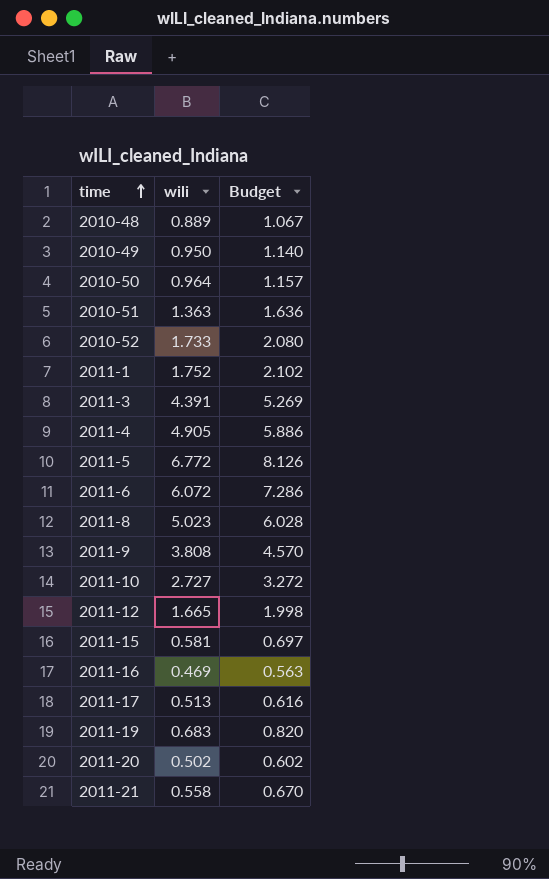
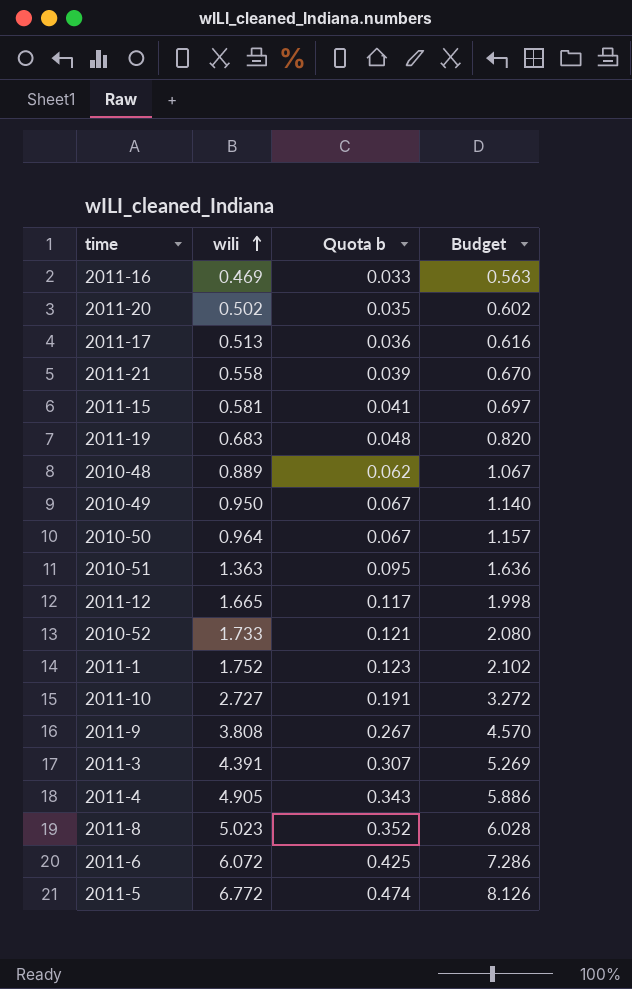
row order: time ascending -> wili ascending
column Quota b | formula: none -> [wili] * 0.07

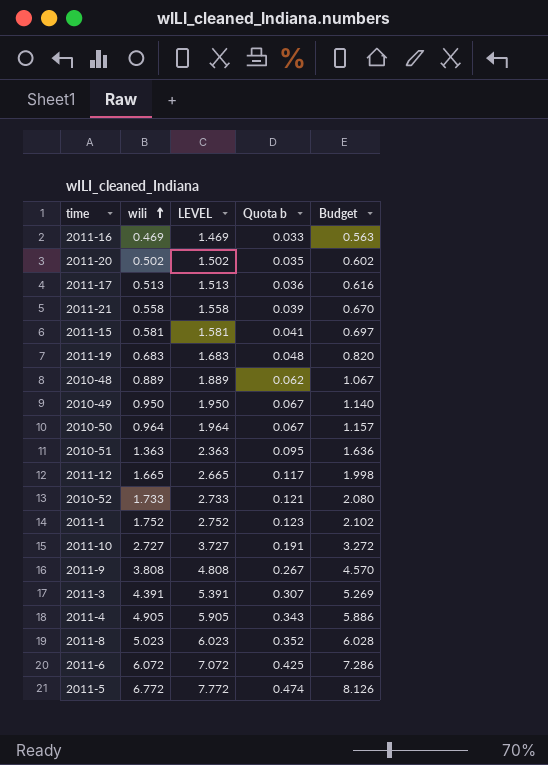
column LEVEL | formula: none -> [wili] + 1

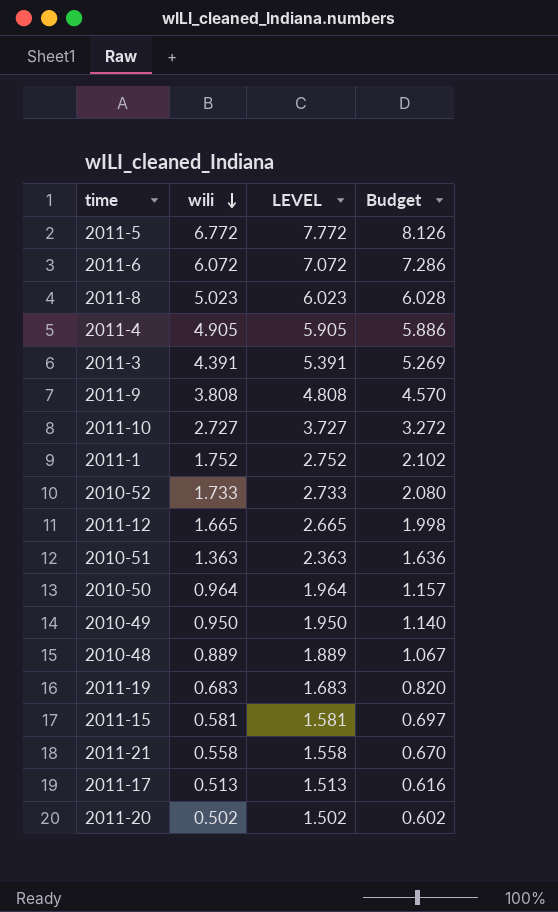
row order: wili ascending -> wili descending
column Quota b | formula: [wili] * 0.07 -> none
row 2011-16: 0.469 | 1.469 | 0.033 | 0.563 -> none

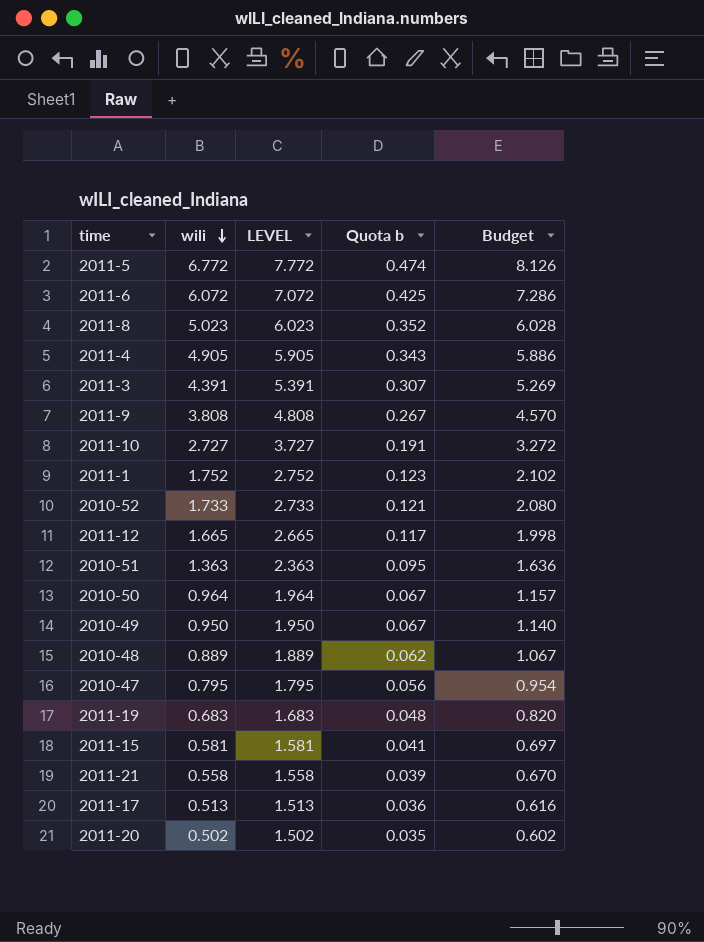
column Quota b | formula: none -> [wili] * 0.07
row 2010-47: none -> 0.795 | 1.795 | 0.056 | 0.954

